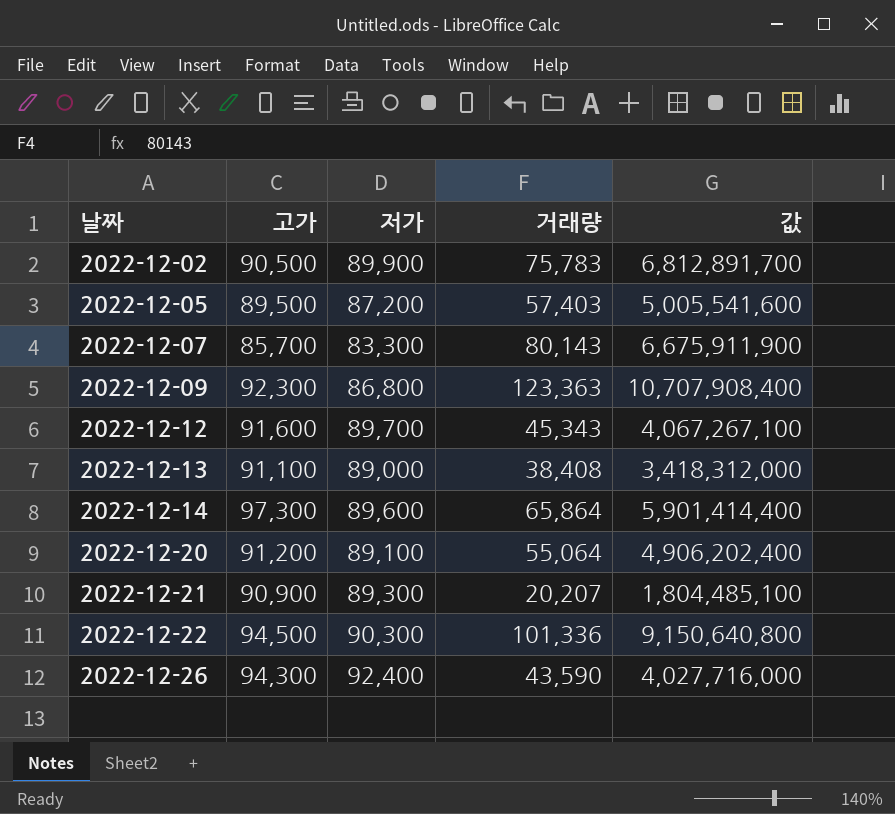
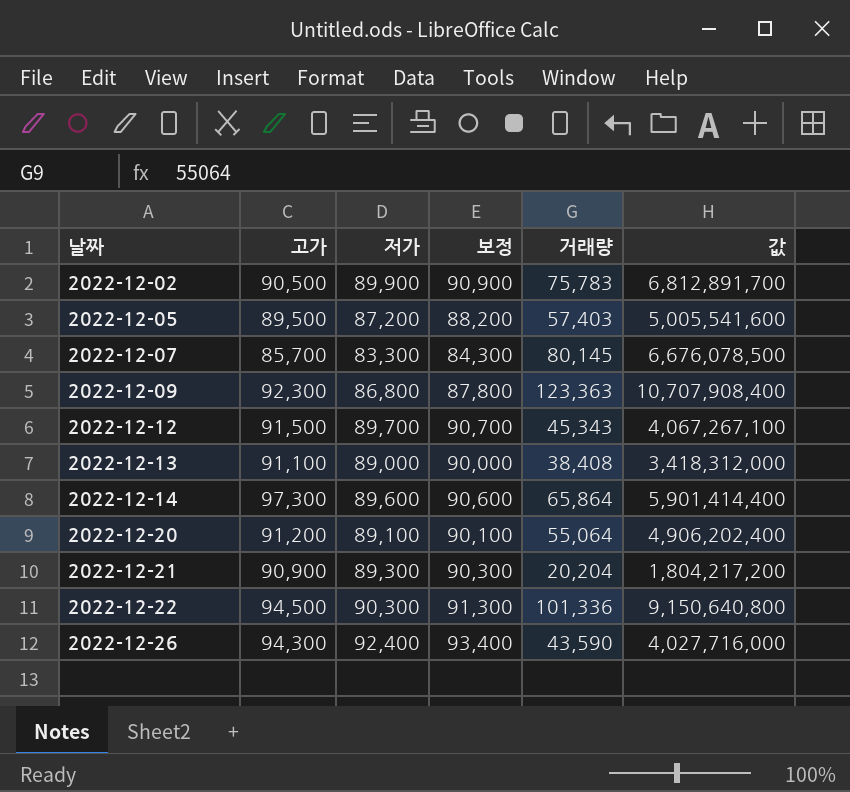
column 보정 | formula: none -> [저가] + 1000
2022-12-07 | 거래량: 80,143 -> 80,145
2022-12-07 | 값: 6,675,911,900 -> 6,676,078,500
2022-12-12 | 고가: 91,600 -> 91,500
2022-12-21 | 거래량: 20,207 -> 20,204
2022-12-21 | 값: 1,804,485,100 -> 1,804,217,200

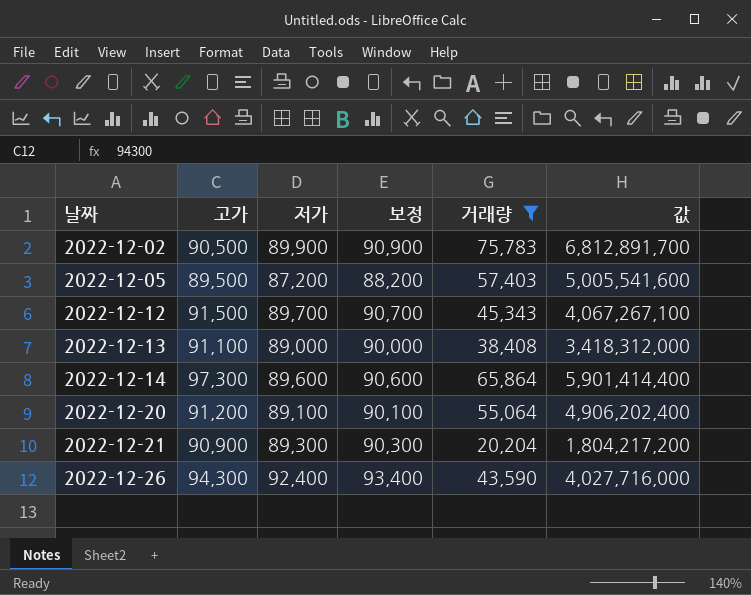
filter: none -> 거래량 <= 75,783

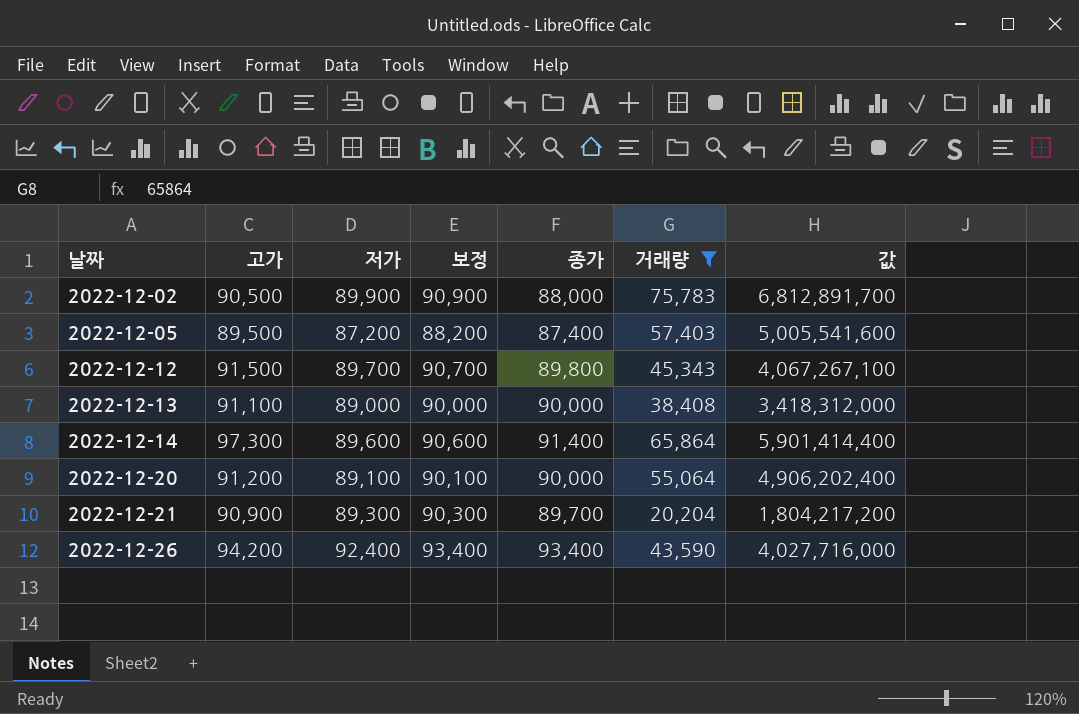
column 종가 | position: none -> 5
2022-12-26 | 고가: 94,300 -> 94,200

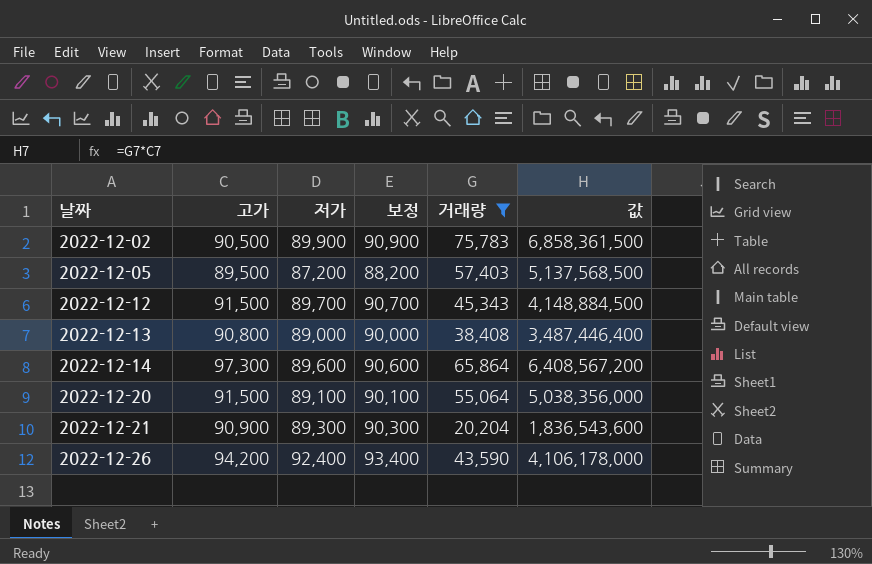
column 종가 | position: 5 -> none
column 값 | formula: [저가] * [거래량] -> [고가] * [거래량]
2022-12-13 | 고가: 91,100 -> 90,800
2022-12-20 | 고가: 91,200 -> 91,500

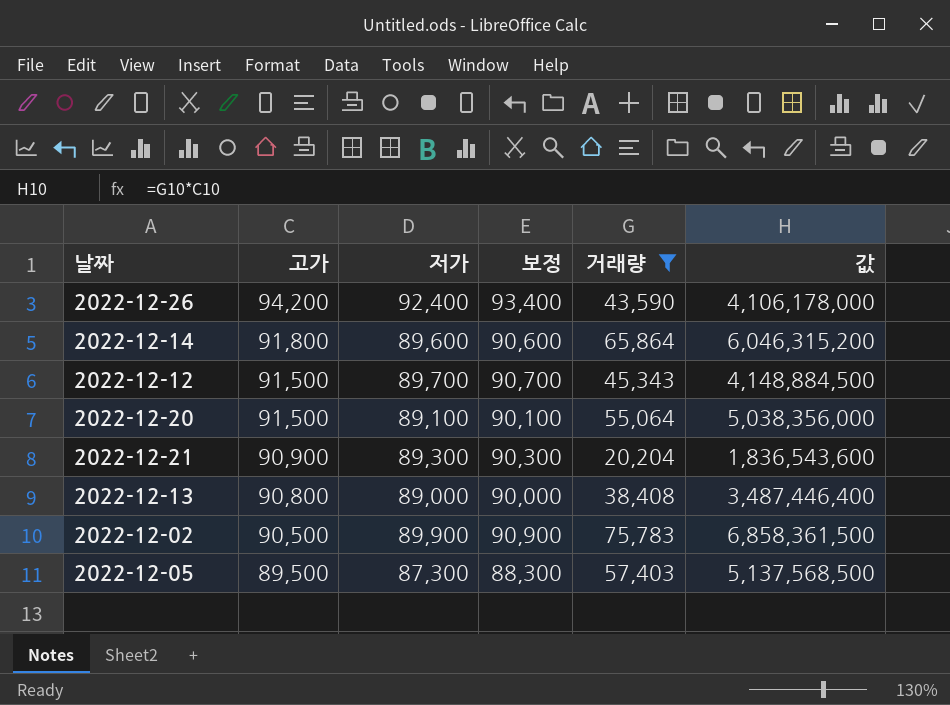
row order: 날짜 ascending -> 고가 descending
2022-12-14 | 고가: 97,300 -> 91,800
2022-12-14 | 값: 6,408,567,200 -> 6,046,315,200
2022-12-05 | 저가: 87,200 -> 87,300
2022-12-05 | 보정: 88,200 -> 88,300

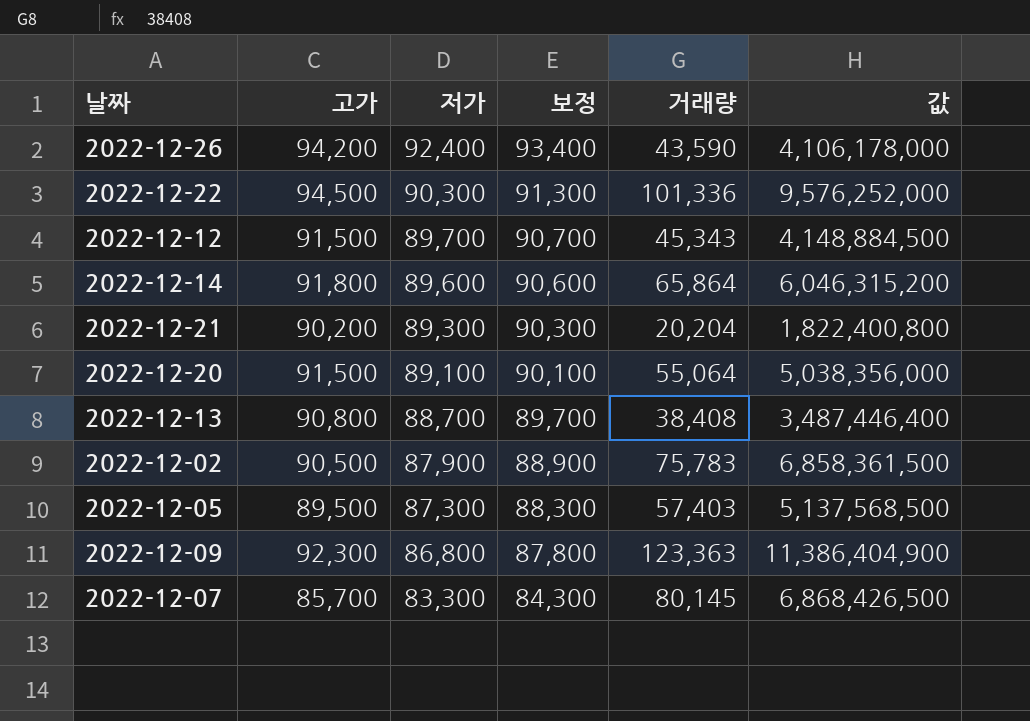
filter: 거래량 <= 75,783 -> none
row order: 고가 descending -> 저가 descending
2022-12-21 | 고가: 90,900 -> 90,200
2022-12-21 | 값: 1,836,543,600 -> 1,822,400,800
2022-12-13 | 저가: 89,000 -> 88,700
2022-12-13 | 보정: 90,000 -> 89,700
2022-12-02 | 저가: 89,900 -> 87,900
2022-12-02 | 보정: 90,900 -> 88,900

